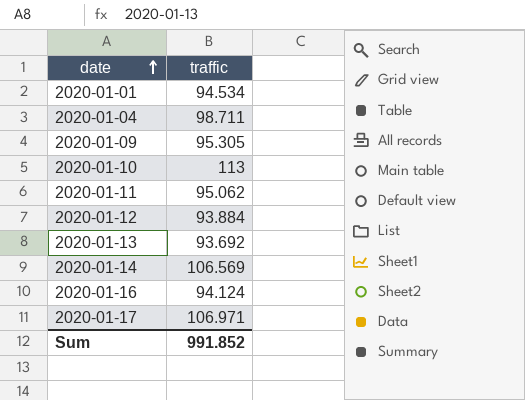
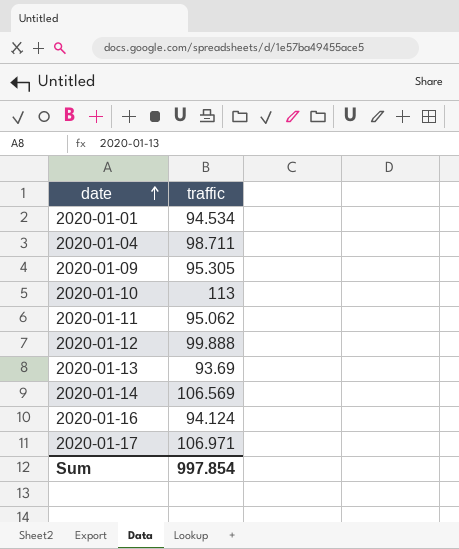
2020-01-12 | traffic: 93.884 -> 99.888
2020-01-13 | traffic: 93.692 -> 93.69
Sum | traffic: 991.852 -> 997.854

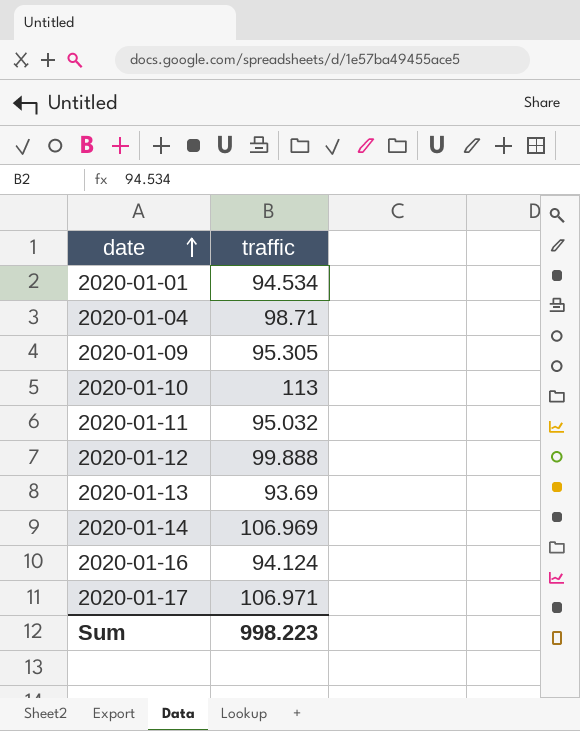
2020-01-04 | traffic: 98.711 -> 98.71
2020-01-11 | traffic: 95.062 -> 95.032
2020-01-14 | traffic: 106.569 -> 106.969
Sum | traffic: 997.854 -> 998.223

